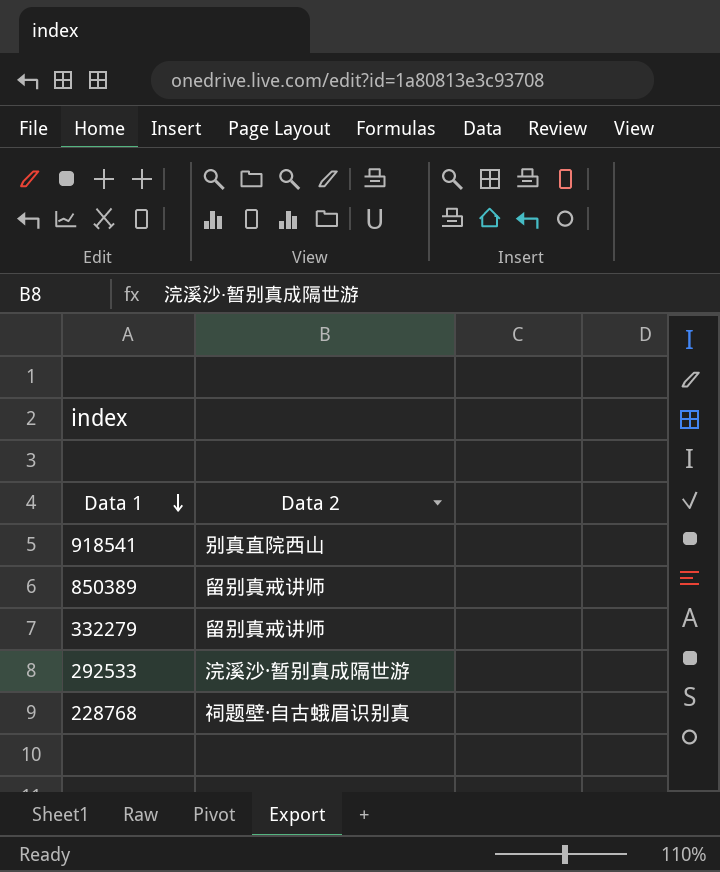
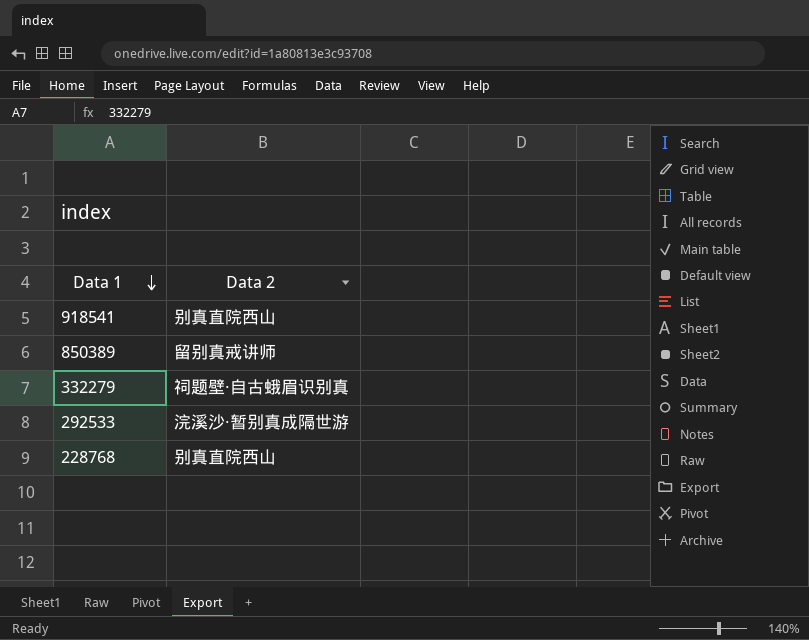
332279 | Data 2: 留别真戒讲师 -> 祠题壁·自古蛾眉识别真
228768 | Data 2: 祠题壁·自古蛾眉识别真 -> 别真直院西山

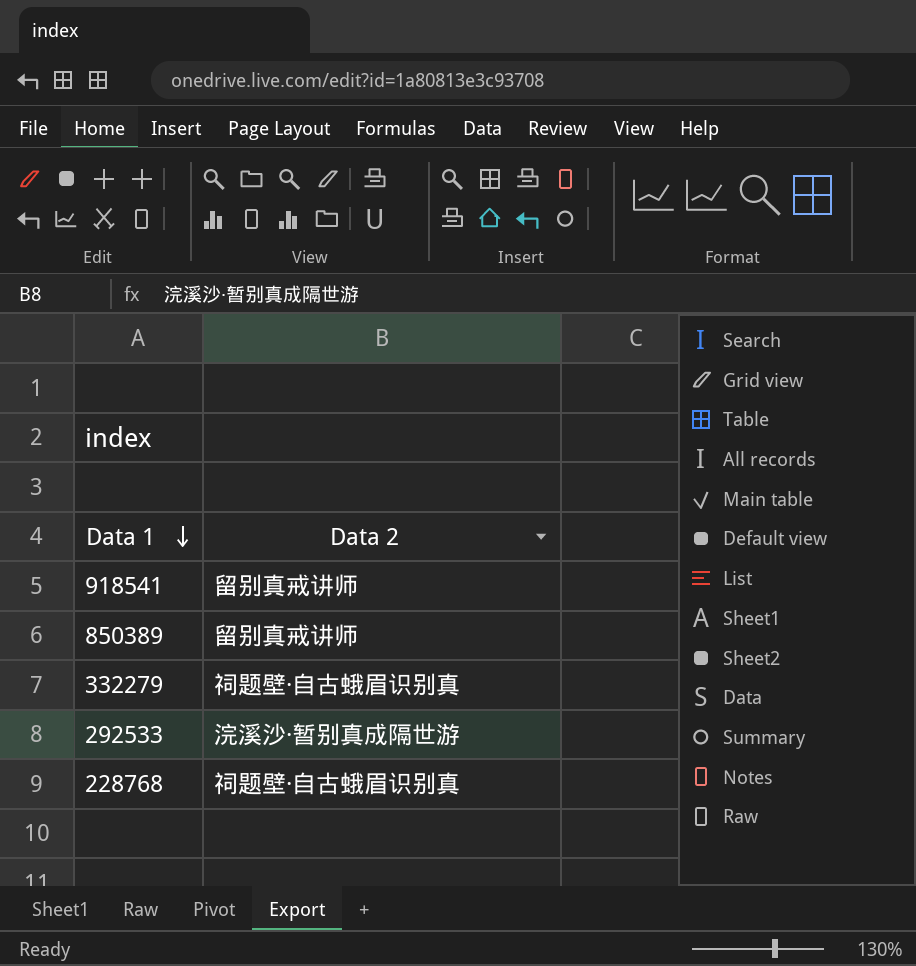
918541 | Data 2: 别真直院西山 -> 留别真戒讲师
228768 | Data 2: 别真直院西山 -> 祠题壁·自古蛾眉识别真

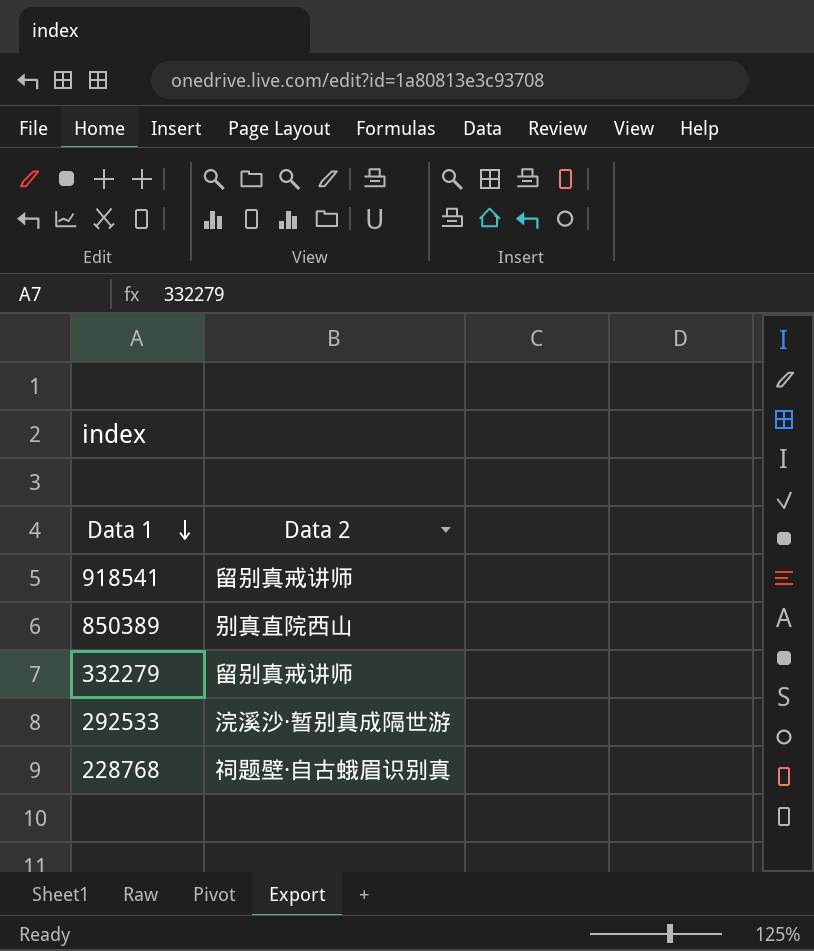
850389 | Data 2: 留别真戒讲师 -> 别真直院西山
332279 | Data 2: 祠题壁·自古蛾眉识别真 -> 留别真戒讲师

